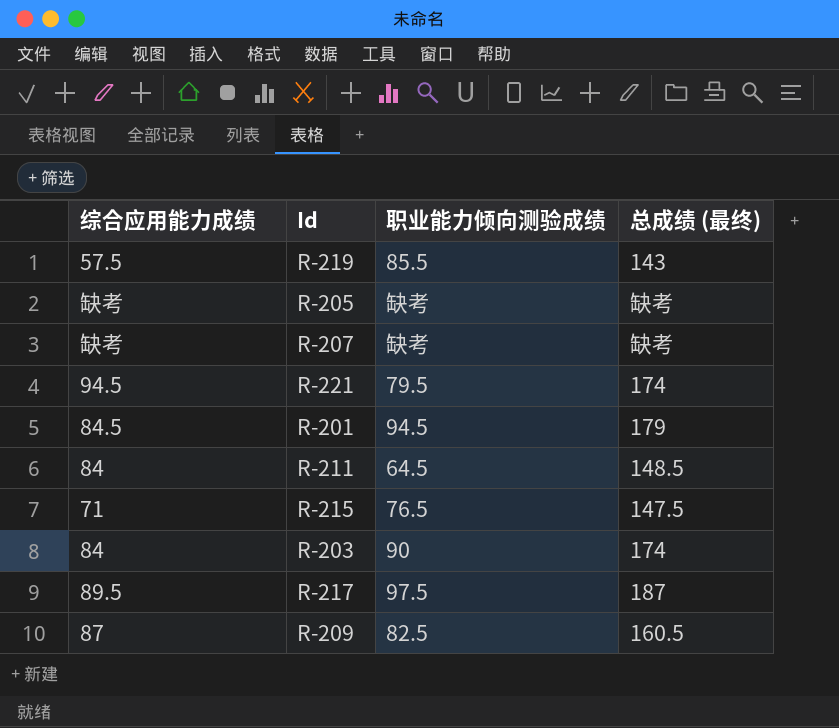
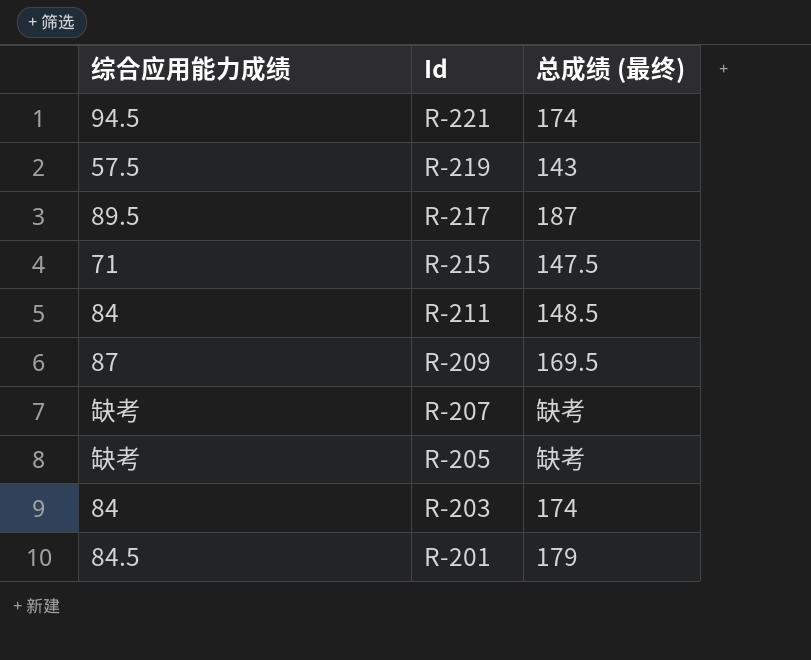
row order: none -> Id descending
column 职业能力倾向测验成绩 | position: 3 -> none
R-209 | 总成绩 (最终): 160.5 -> 169.5

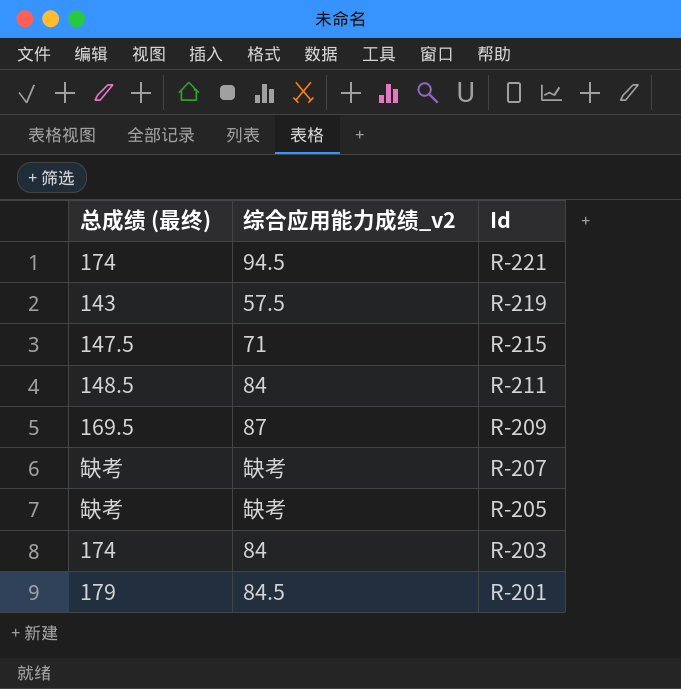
column 总成绩 (最终) | position: 3 -> 1
column name: 综合应用能力成绩 -> 综合应用能力成绩_v2
row R-217: 89.5 | 187 -> none

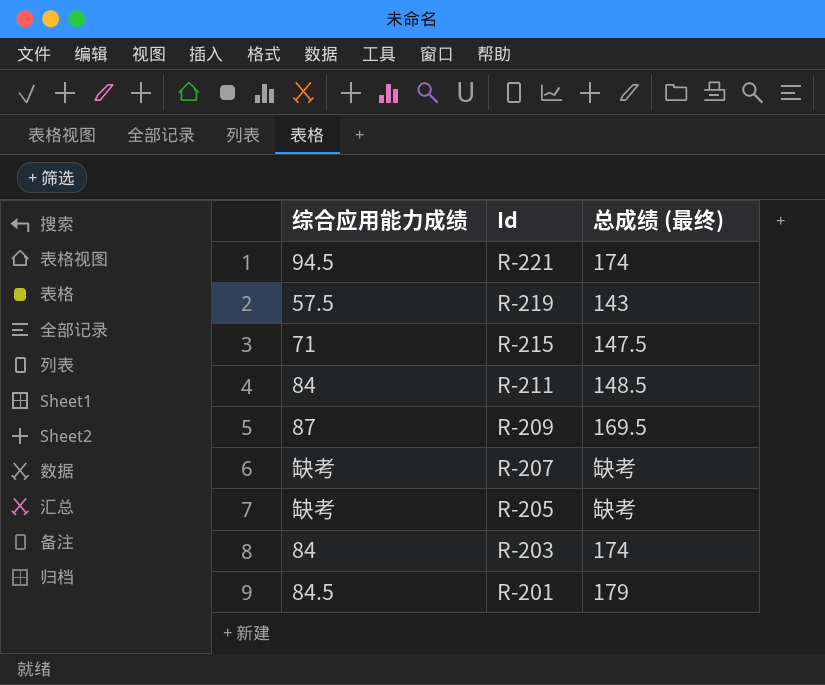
column name: 综合应用能力成绩_v2 -> 综合应用能力成绩
column 总成绩 (最终) | position: 1 -> 3

